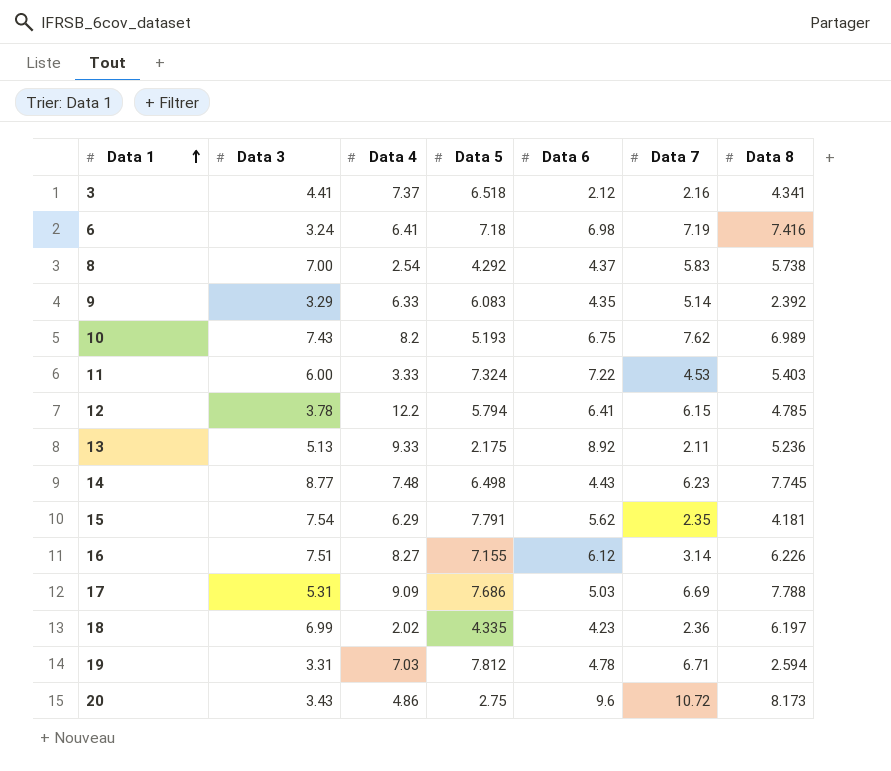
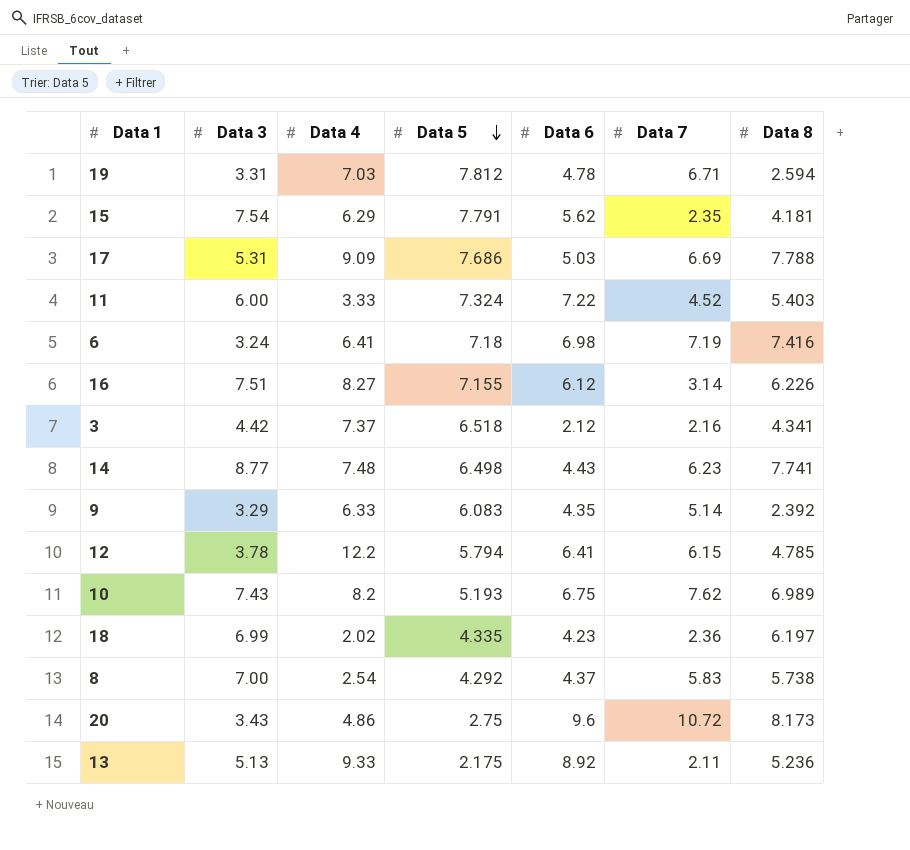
row order: Data 1 ascending -> Data 5 descending
11 | Data 7: 4.53 -> 4.52
3 | Data 3: 4.41 -> 4.42
14 | Data 8: 7.745 -> 7.741

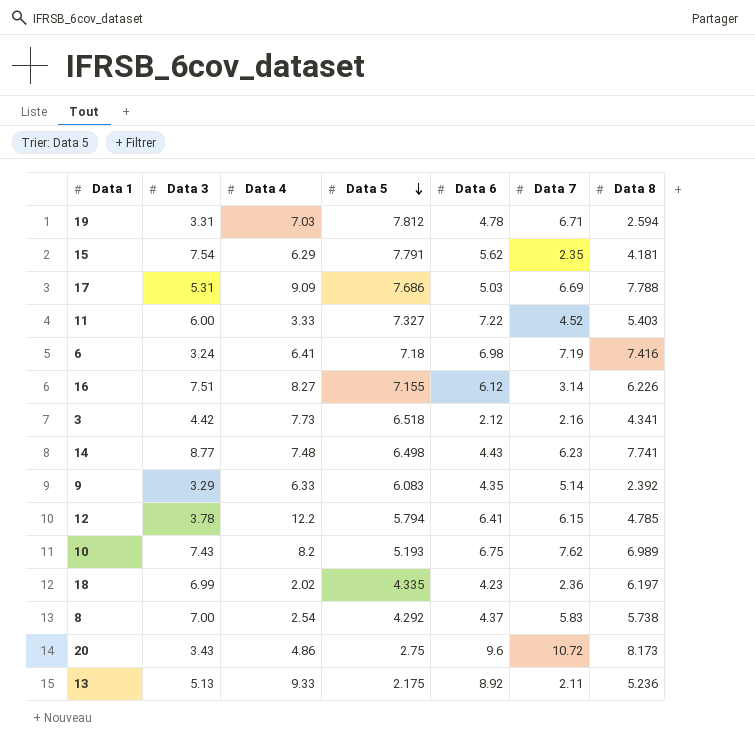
11 | Data 5: 7.324 -> 7.327
3 | Data 4: 7.37 -> 7.73

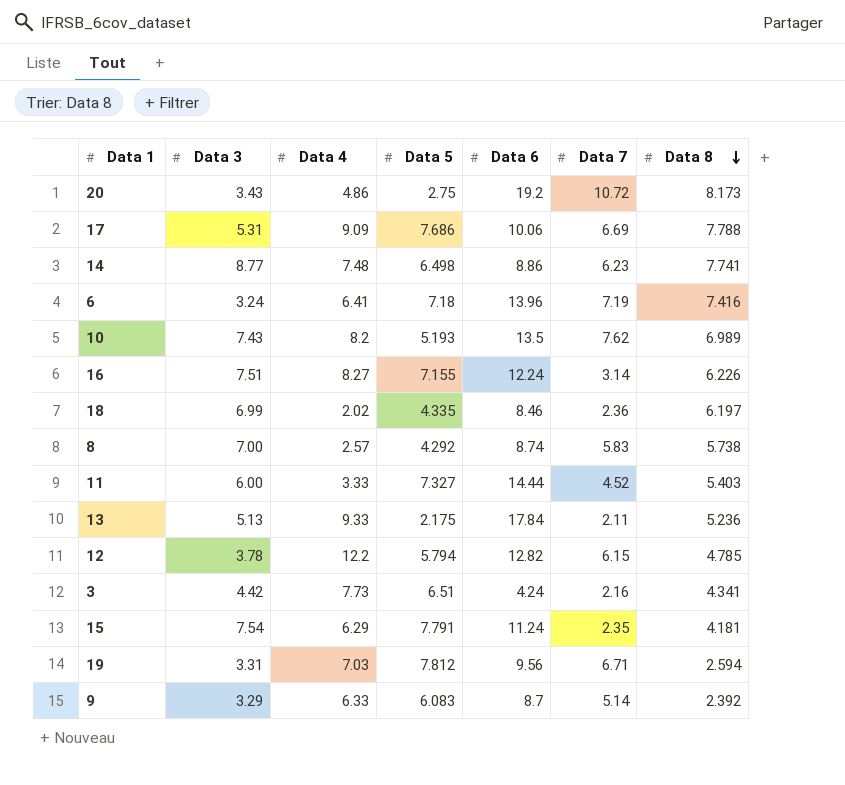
row order: Data 5 descending -> Data 8 descending
20 | Data 6: 9.6 -> 19.2
17 | Data 6: 5.03 -> 10.06
14 | Data 6: 4.43 -> 8.86
6 | Data 6: 6.98 -> 13.96
10 | Data 6: 6.75 -> 13.5
16 | Data 6: 6.12 -> 12.24
18 | Data 6: 4.23 -> 8.46
8 | Data 4: 2.54 -> 2.57
8 | Data 6: 4.37 -> 8.74
11 | Data 6: 7.22 -> 14.44
13 | Data 6: 8.92 -> 17.84
12 | Data 6: 6.41 -> 12.82
3 | Data 5: 6.518 -> 6.51
3 | Data 6: 2.12 -> 4.24
15 | Data 6: 5.62 -> 11.24
19 | Data 6: 4.78 -> 9.56
9 | Data 6: 4.35 -> 8.7

